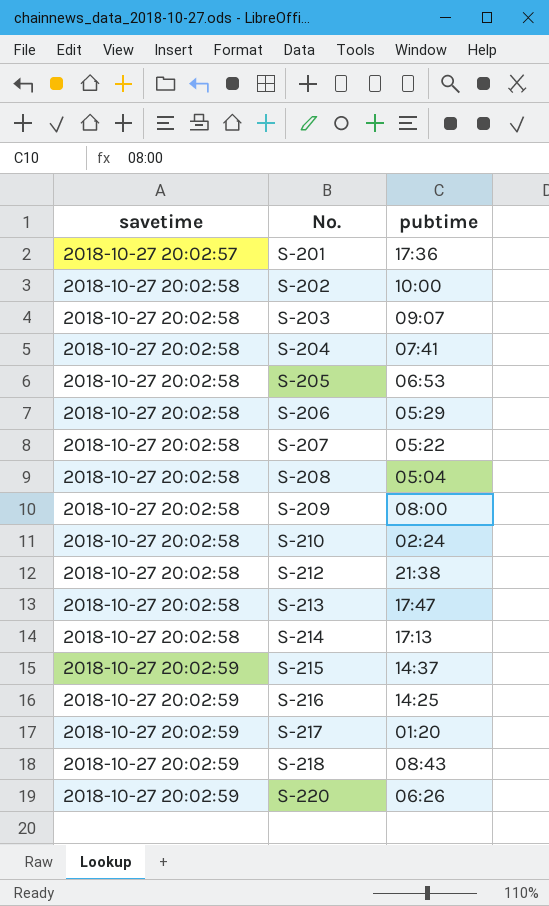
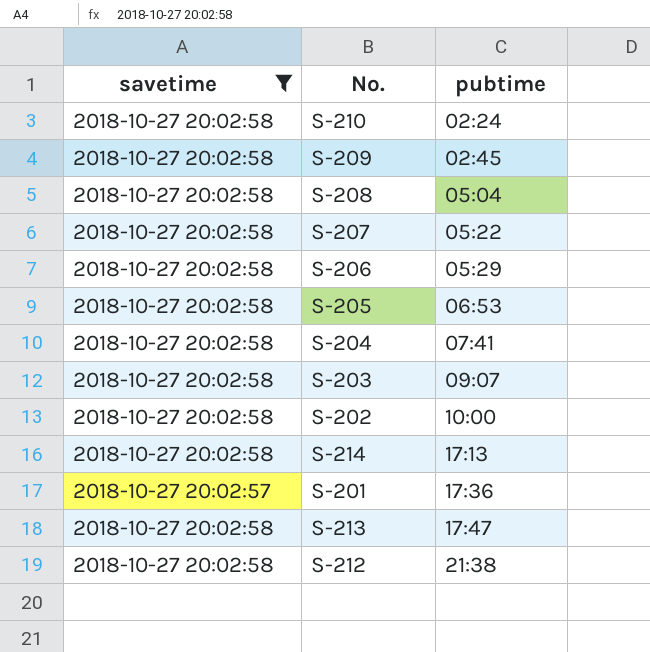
filter: none -> savetime != 2018-10-27 20:02:59
row order: savetime ascending -> pubtime ascending
S-209 | pubtime: 08:00 -> 02:45

